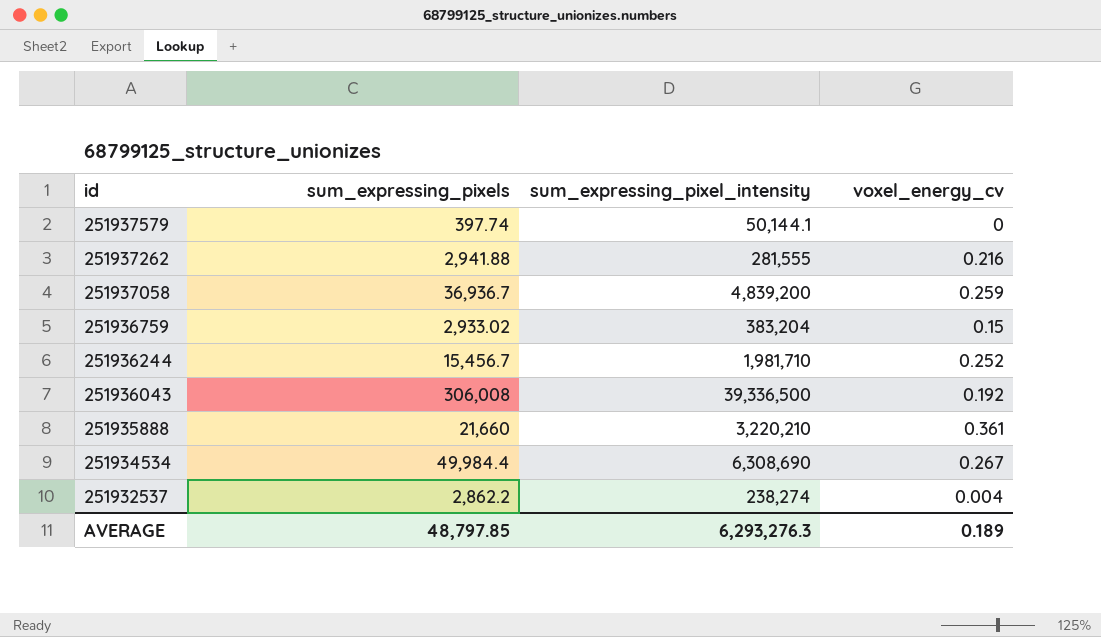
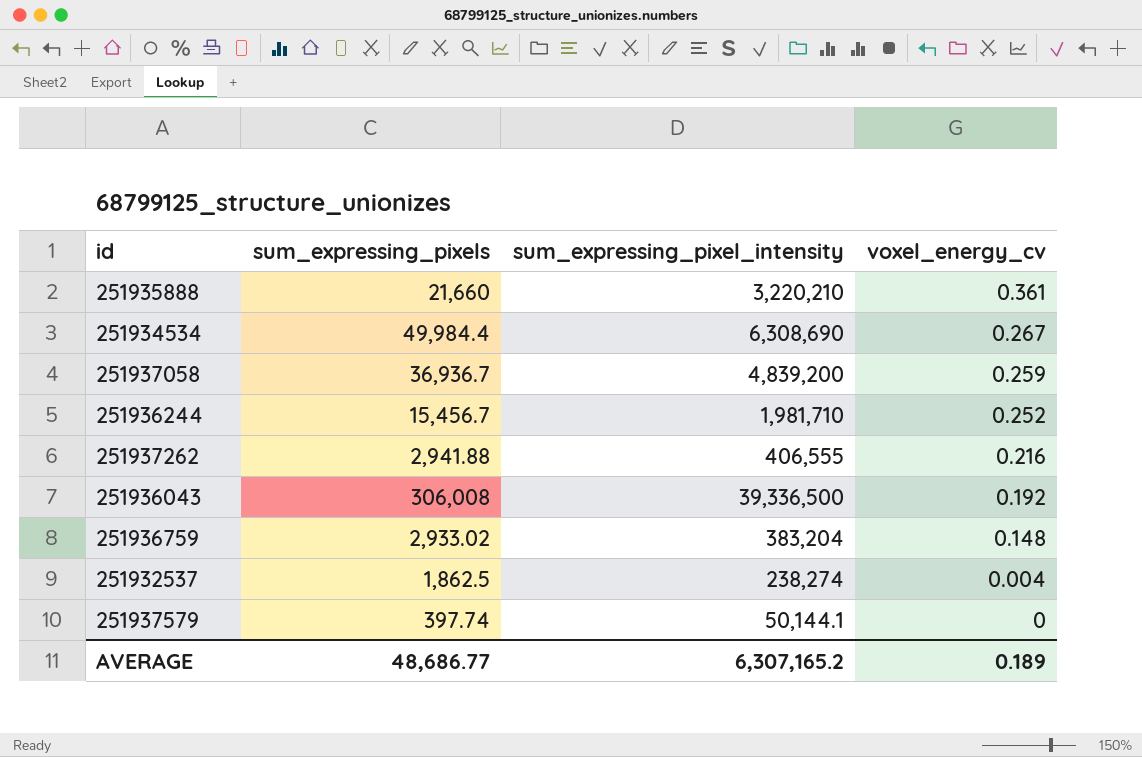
row order: id descending -> voxel_energy_cv descending
251937262 | sum_expressing_pixel_intensity: 281,555 -> 406,555
251936759 | voxel_energy_cv: 0.15 -> 0.148
251932537 | sum_expressing_pixels: 2,862.2 -> 1,862.5
AVERAGE | sum_expressing_pixels: 48,797.85 -> 48,686.77
AVERAGE | sum_expressing_pixel_intensity: 6,293,276.3 -> 6,307,165.2

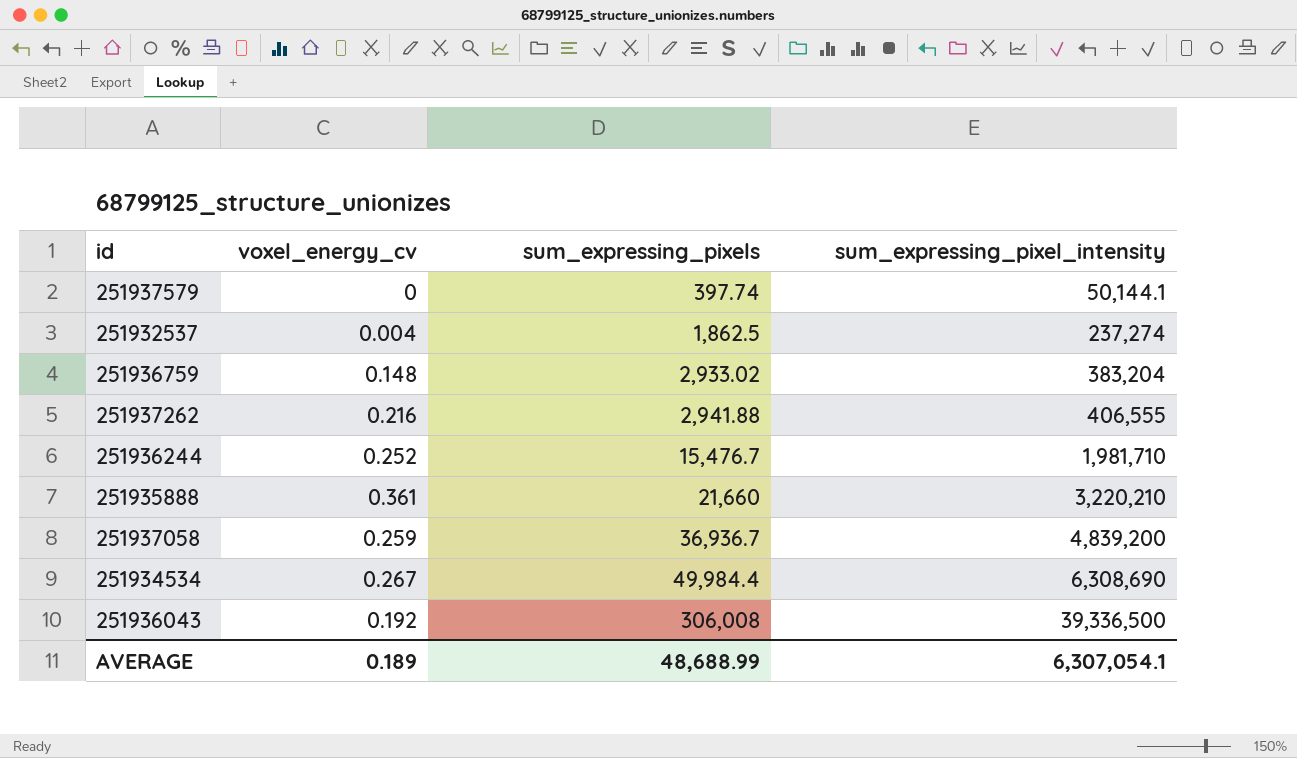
row order: voxel_energy_cv descending -> sum_expressing_pixels ascending
column voxel_energy_cv | position: 4 -> 2
251932537 | sum_expressing_pixel_intensity: 238,274 -> 237,274
251936244 | sum_expressing_pixels: 15,456.7 -> 15,476.7
AVERAGE | sum_expressing_pixels: 48,686.77 -> 48,688.99
AVERAGE | sum_expressing_pixel_intensity: 6,307,165.2 -> 6,307,054.1

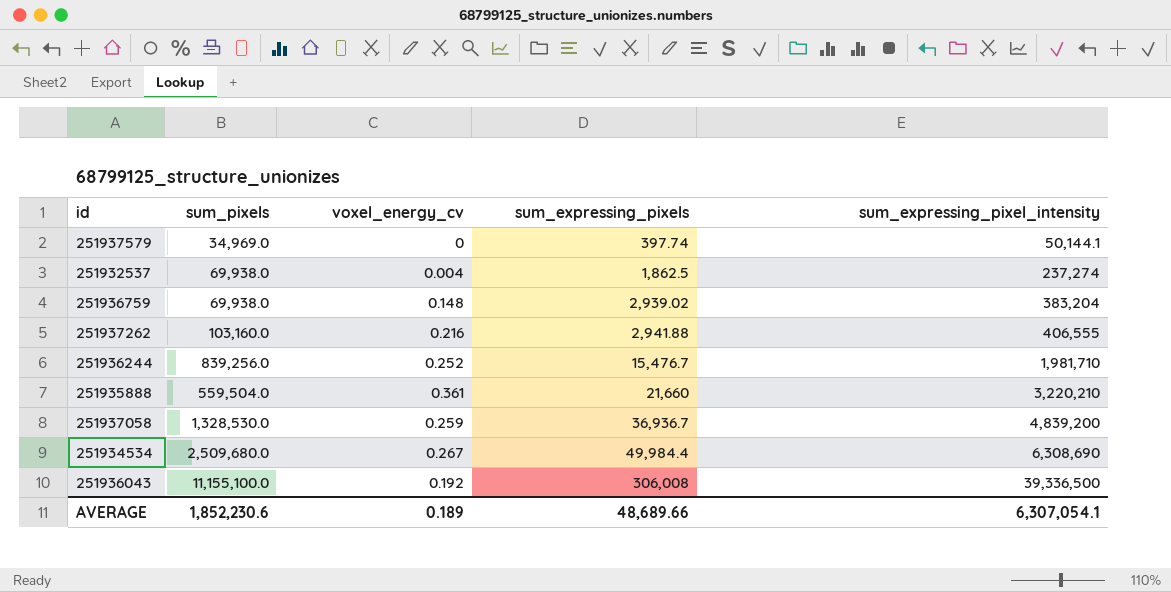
column sum_pixels | position: none -> 2
251936759 | sum_expressing_pixels: 2,933.02 -> 2,939.02
AVERAGE | sum_expressing_pixels: 48,688.99 -> 48,689.66

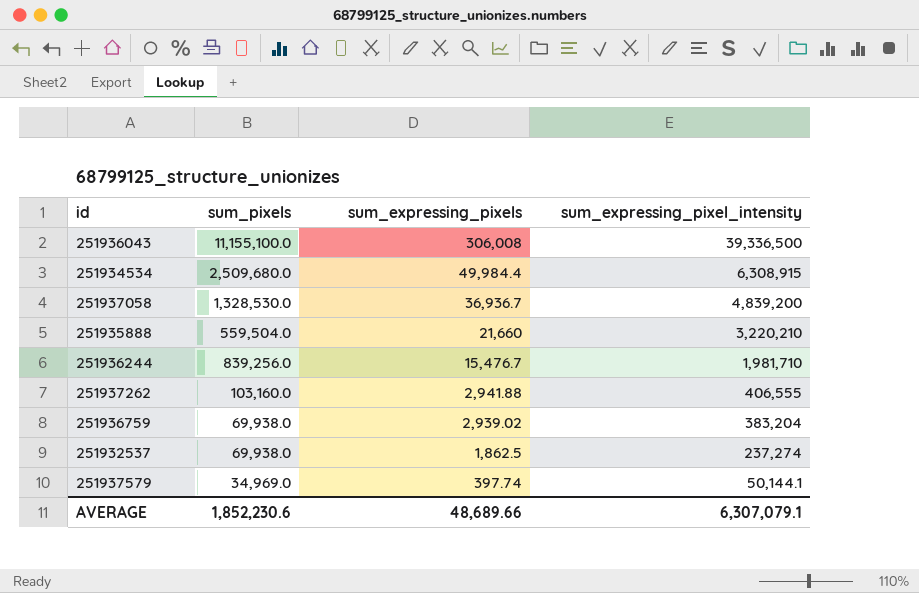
row order: sum_expressing_pixels ascending -> sum_expressing_pixels descending
column voxel_energy_cv | position: 3 -> none
251934534 | sum_expressing_pixel_intensity: 6,308,690 -> 6,308,915
AVERAGE | sum_expressing_pixel_intensity: 6,307,054.1 -> 6,307,079.1

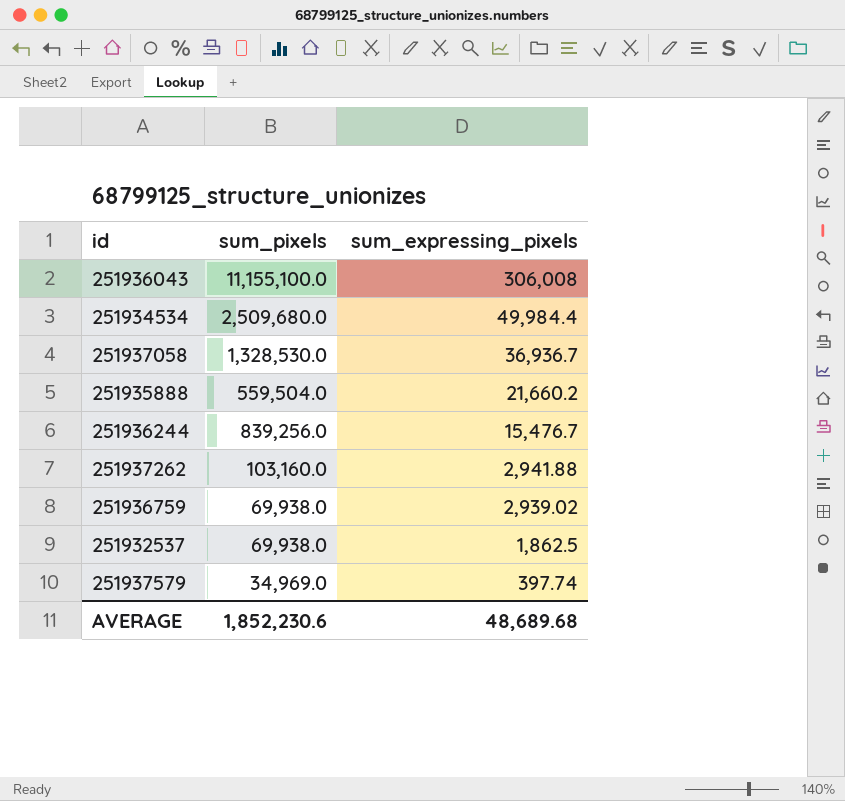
column sum_expressing_pixel_intensity | position: 4 -> none
251935888 | sum_expressing_pixels: 21,660 -> 21,660.2
AVERAGE | sum_expressing_pixels: 48,689.66 -> 48,689.68

